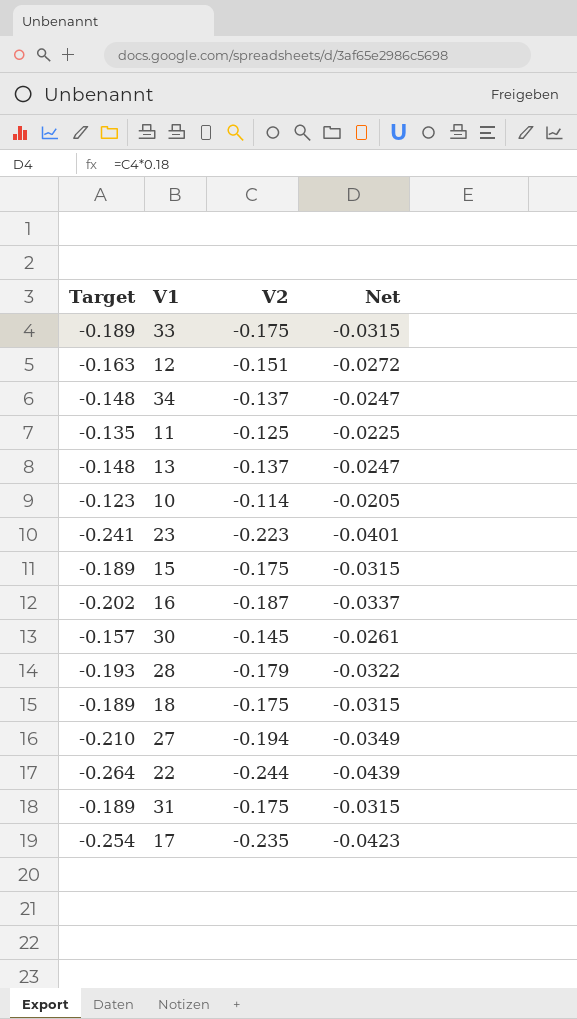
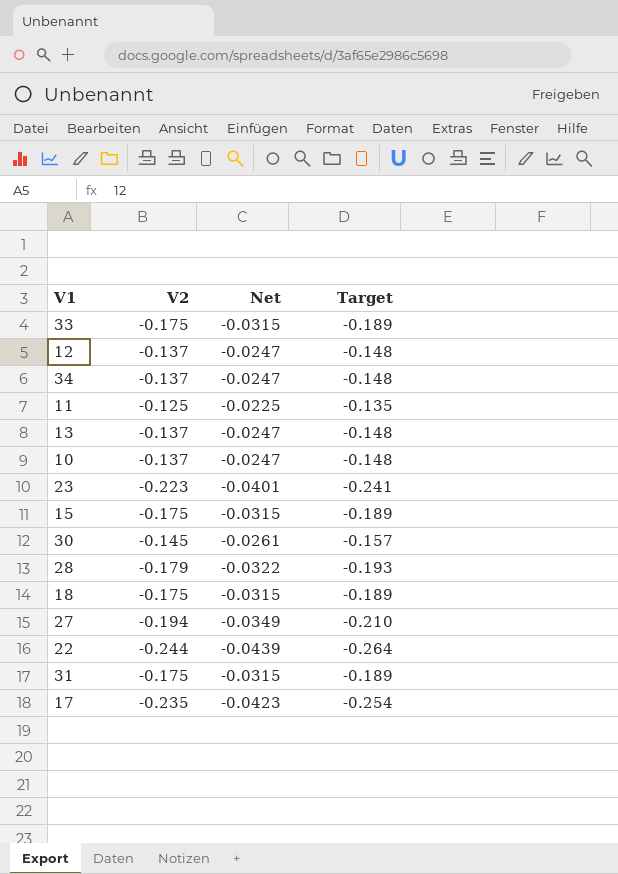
column Target | position: 1 -> 4
row 16: -0.202 | -0.187 | -0.0337 -> none
12 | V2: -0.151 -> -0.137
12 | Net: -0.0272 -> -0.0247
12 | Target: -0.163 -> -0.148
10 | V2: -0.114 -> -0.137
10 | Net: -0.0205 -> -0.0247
10 | Target: -0.123 -> -0.148

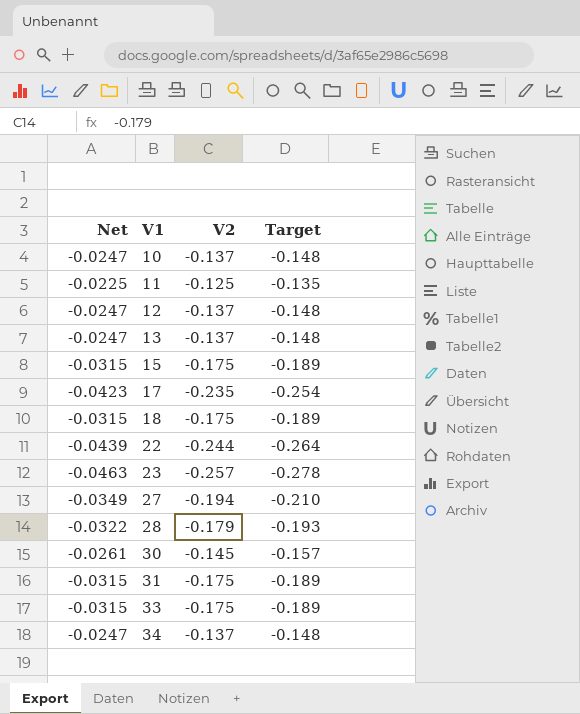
row order: none -> V1 ascending
column Net | position: 3 -> 1
23 | Net: -0.0401 -> -0.0463
23 | V2: -0.223 -> -0.257
23 | Target: -0.241 -> -0.278

